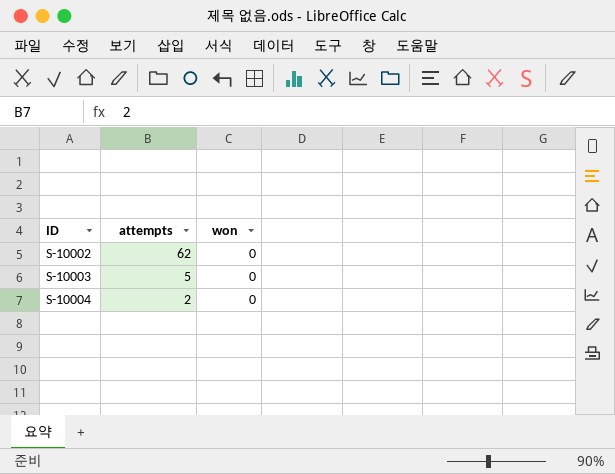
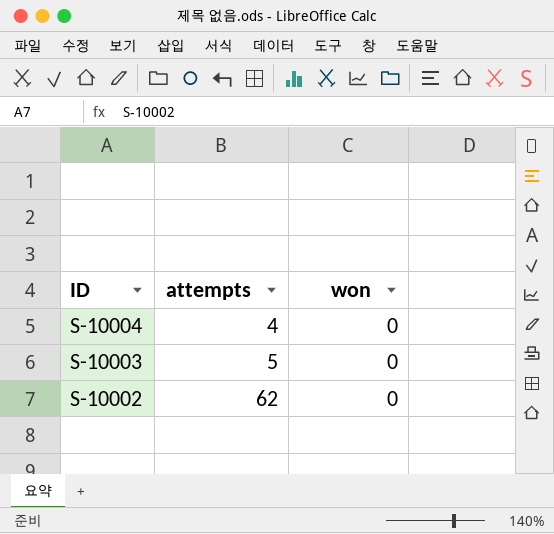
row order: ID ascending -> ID descending
S-10004 | attempts: 2 -> 4

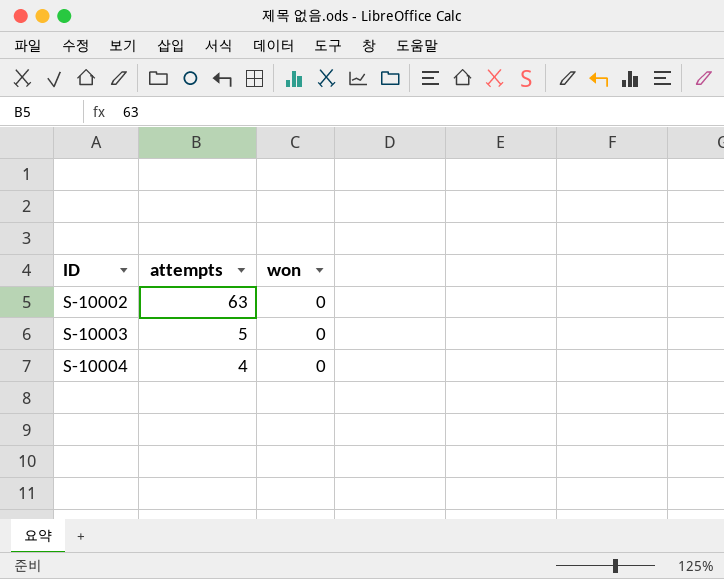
row order: ID descending -> ID ascending
S-10002 | attempts: 62 -> 63

